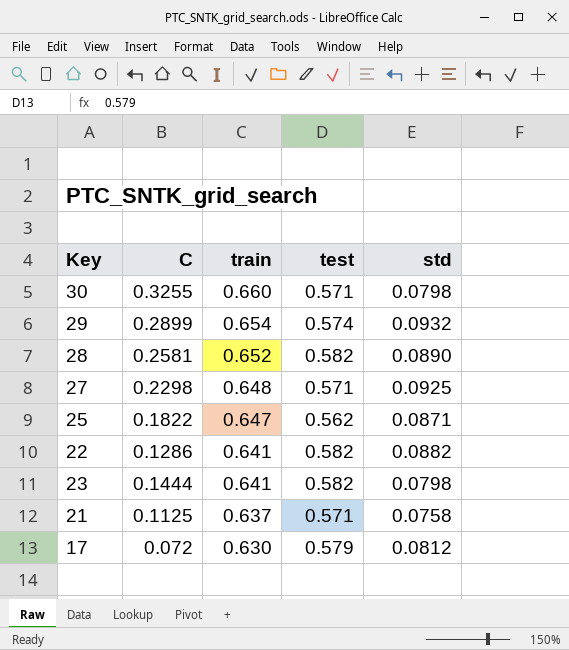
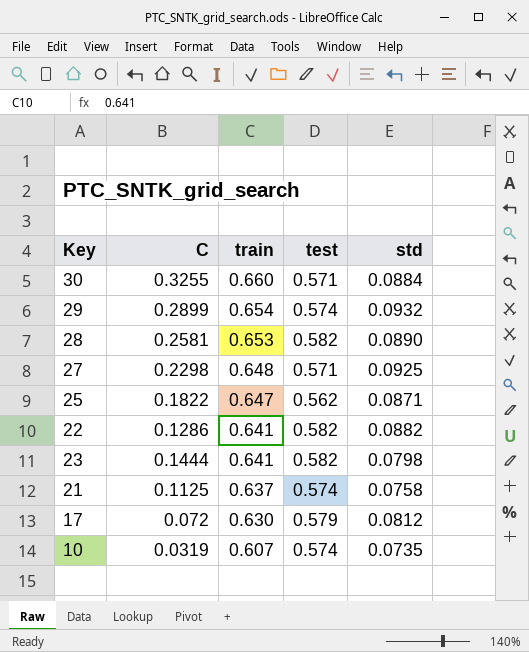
30 | std: 0.0798 -> 0.0884
28 | train: 0.652 -> 0.653
21 | test: 0.571 -> 0.574
row 10: none -> 0.0319 | 0.607 | 0.574 | 0.0735

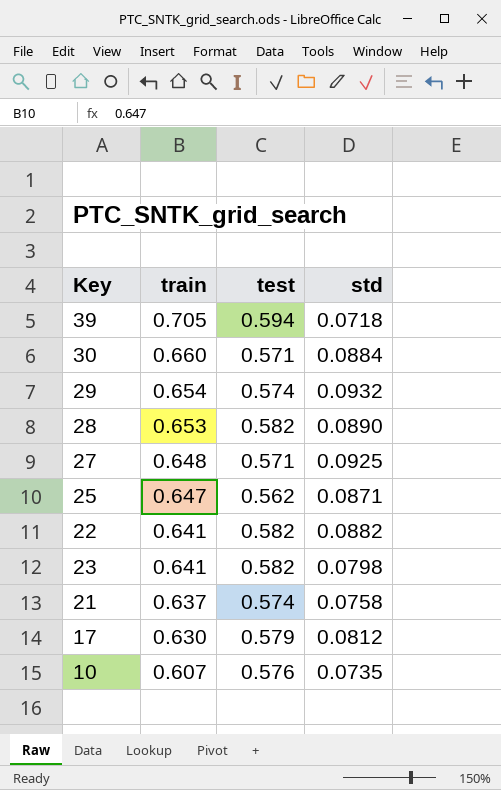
column C | position: 2 -> none
row 39: none -> 0.705 | 0.594 | 0.0718
10 | test: 0.574 -> 0.576

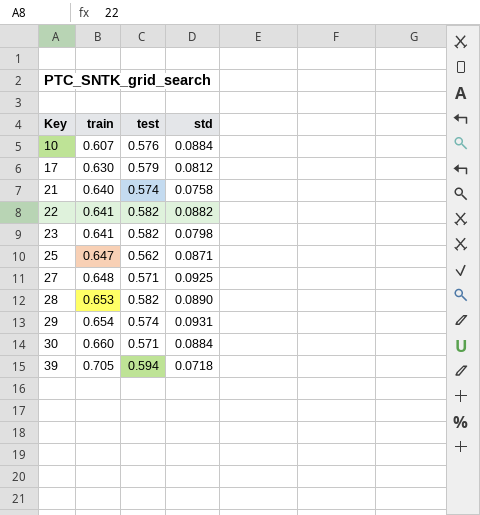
row order: train descending -> Key ascending
10 | std: 0.0735 -> 0.0884
21 | train: 0.637 -> 0.640
29 | std: 0.0932 -> 0.0931

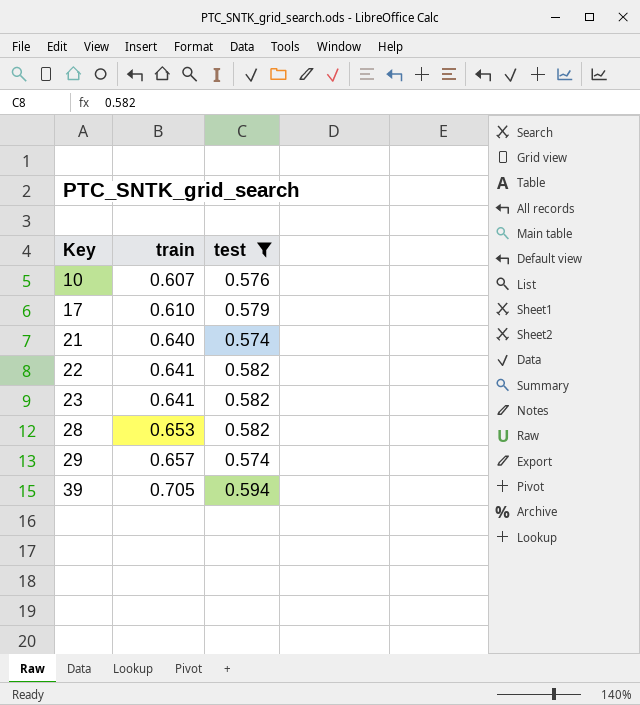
filter: none -> test >= 0.574
column std | position: 4 -> none
17 | train: 0.630 -> 0.610
29 | train: 0.654 -> 0.657

